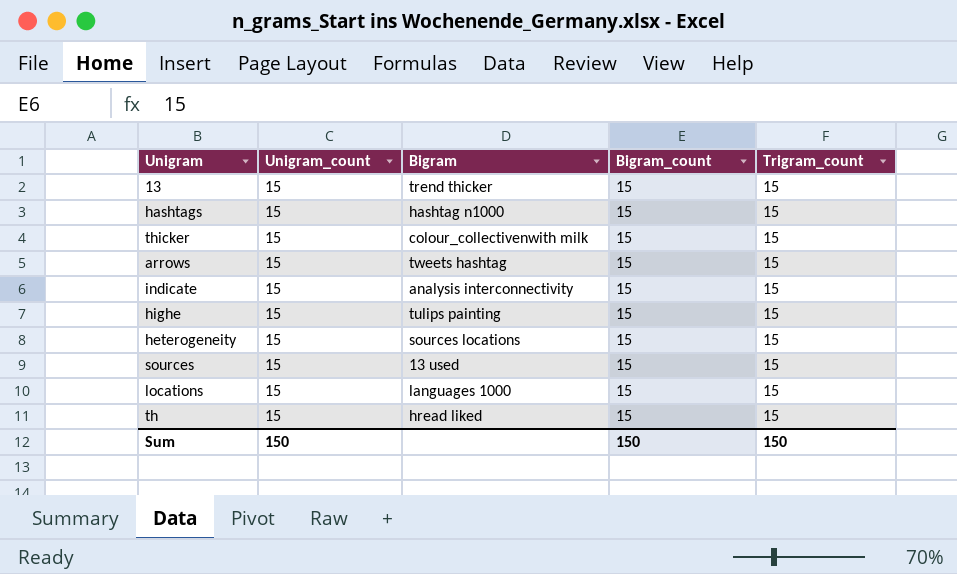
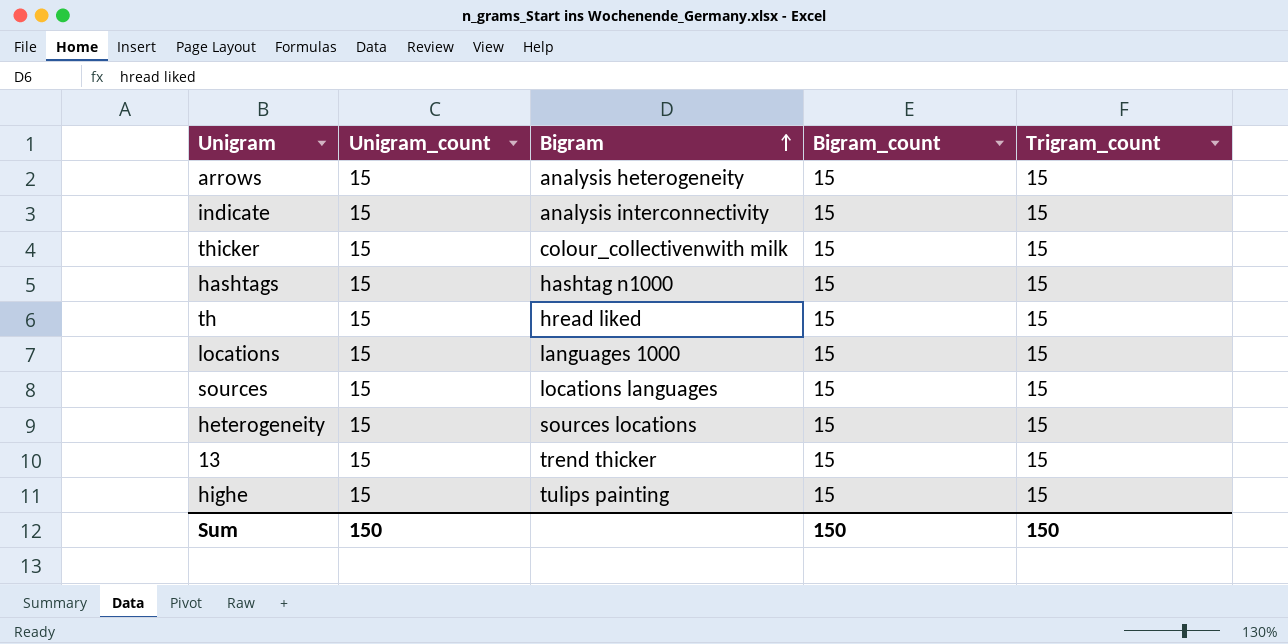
row order: none -> Bigram ascending
arrows | Bigram: tweets hashtag -> analysis heterogeneity
sources | Bigram: 13 used -> locations languages

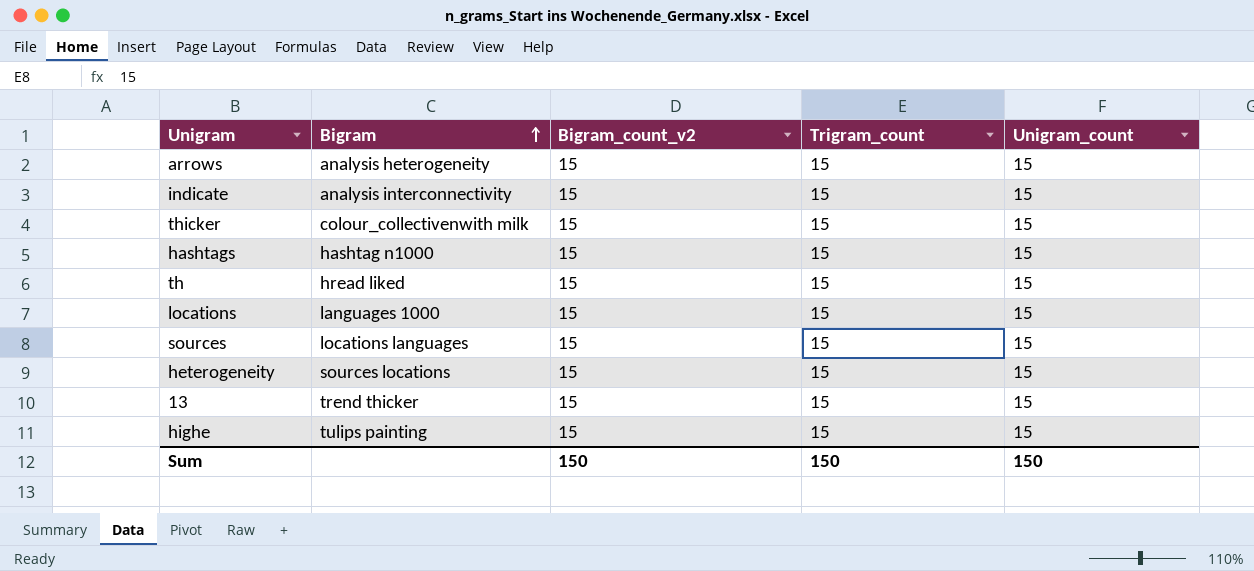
column name: Bigram_count -> Bigram_count_v2
column Unigram_count | position: 2 -> 5

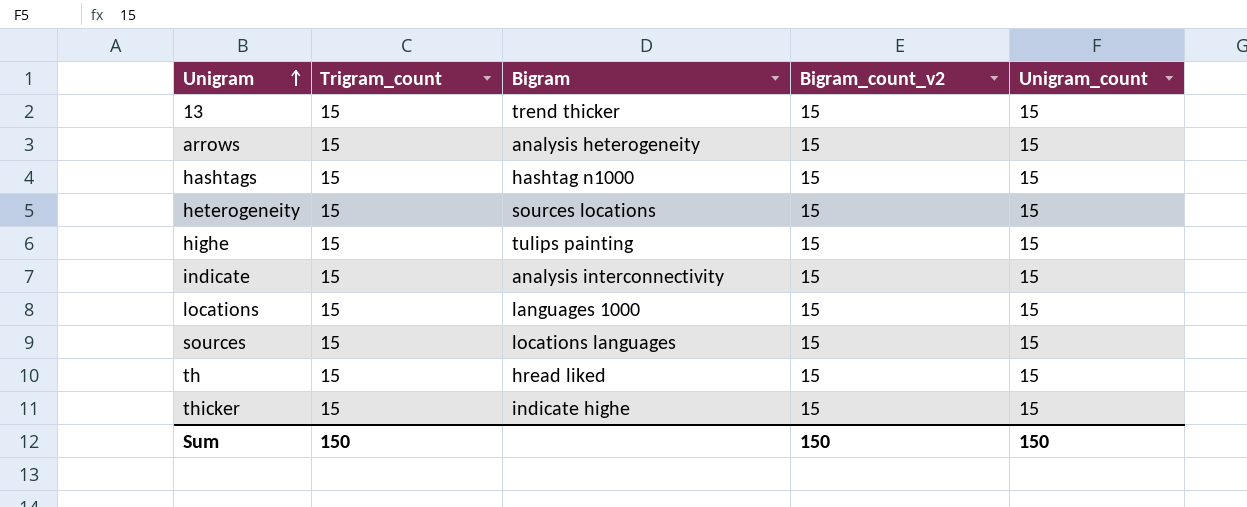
row order: Bigram ascending -> Unigram ascending
column Trigram_count | position: 4 -> 2
thicker | Bigram: colour_collectivenwith milk -> indicate highe

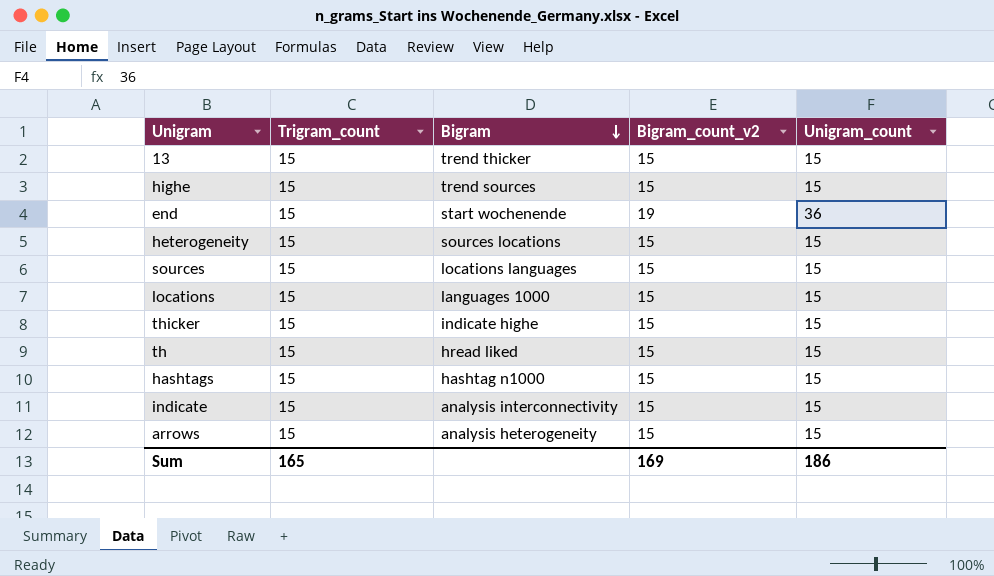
row order: Unigram ascending -> Bigram descending
highe | Bigram: tulips painting -> trend sources
row end: none -> 15 | start wochenende | 19 | 36
Sum | Trigram_count: 150 -> 165
Sum | Bigram_count_v2: 150 -> 169
Sum | Unigram_count: 150 -> 186

